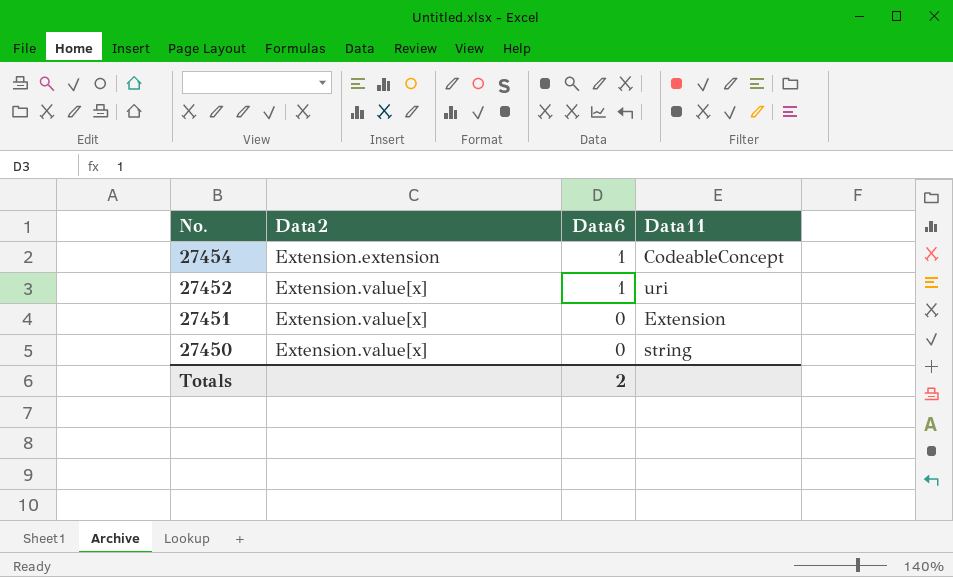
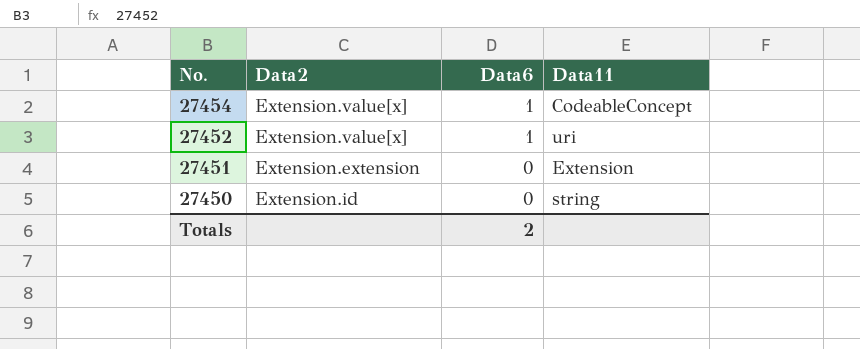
27454 | Data2: Extension.extension -> Extension.value[x]
27451 | Data2: Extension.value[x] -> Extension.extension
27450 | Data2: Extension.value[x] -> Extension.id

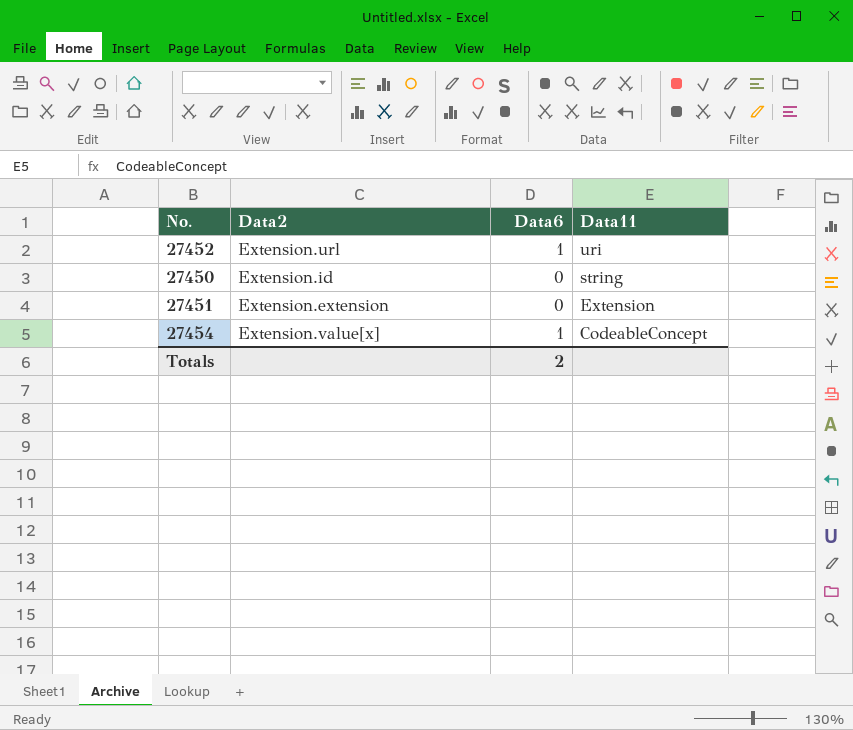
row order: No. descending -> Data11 descending
27452 | Data2: Extension.value[x] -> Extension.url

